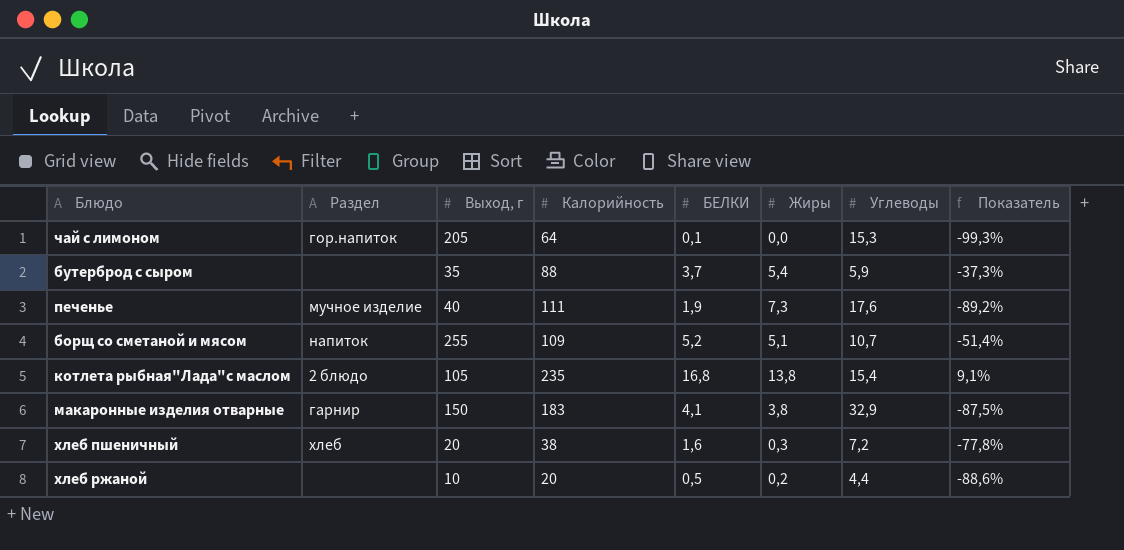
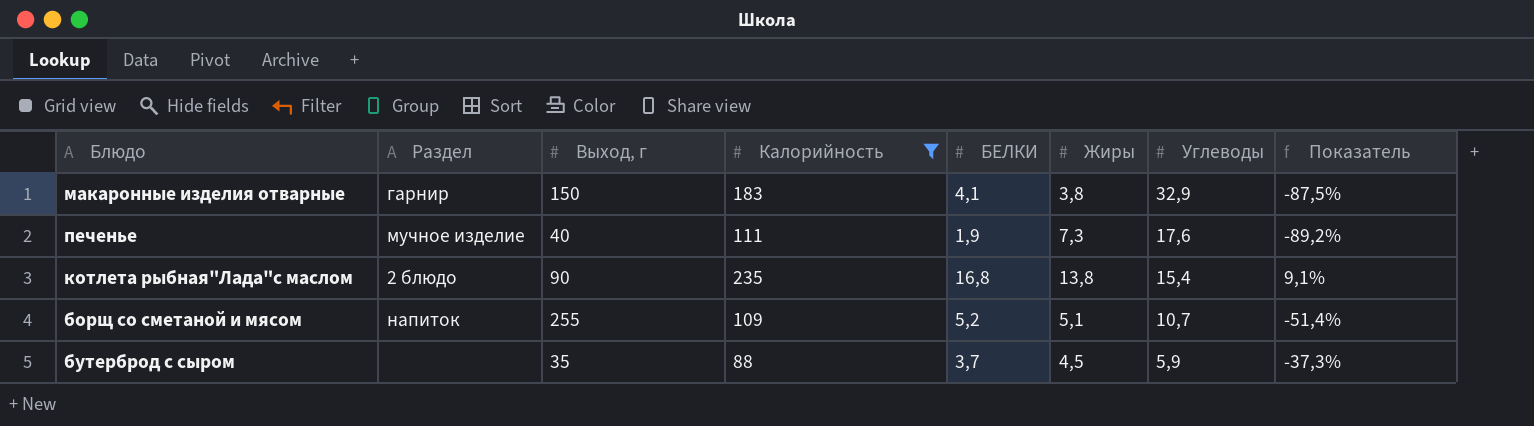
filter: none -> Калорийность >= 88
row order: none -> Углеводы descending
котлета рыбная"Лада"с маслом | Выход, г: 105 -> 90
бутерброд с сыром | Жиры: 5,4 -> 4,5

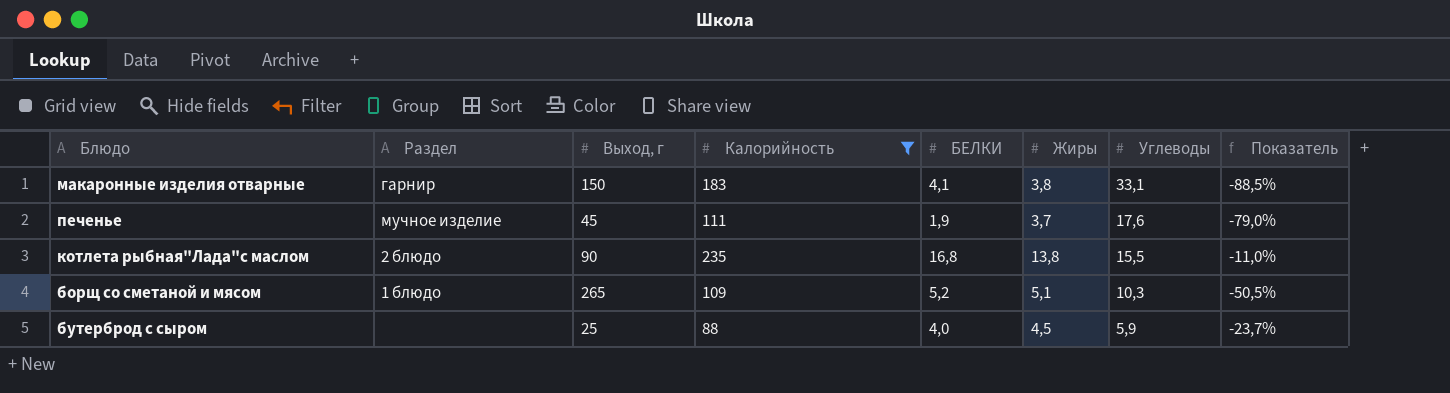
column Показатель | formula: ([БЕЛКИ] - [Углеводы]) / [Углеводы] -> ([Жиры] - [Углеводы]) / [Углеводы]
макаронные изделия отварные | Углеводы: 32,9 -> 33,1
печенье | Выход, г: 40 -> 45
печенье | Жиры: 7,3 -> 3,7
котлета рыбная"Лада"с маслом | Углеводы: 15,4 -> 15,5
борщ со сметаной и мясом | Раздел: напиток -> 1 блюдо
борщ со сметаной и мясом | Выход, г: 255 -> 265
борщ со сметаной и мясом | Углеводы: 10,7 -> 10,3
бутерброд с сыром | Выход, г: 35 -> 25
бутерброд с сыром | БЕЛКИ: 3,7 -> 4,0

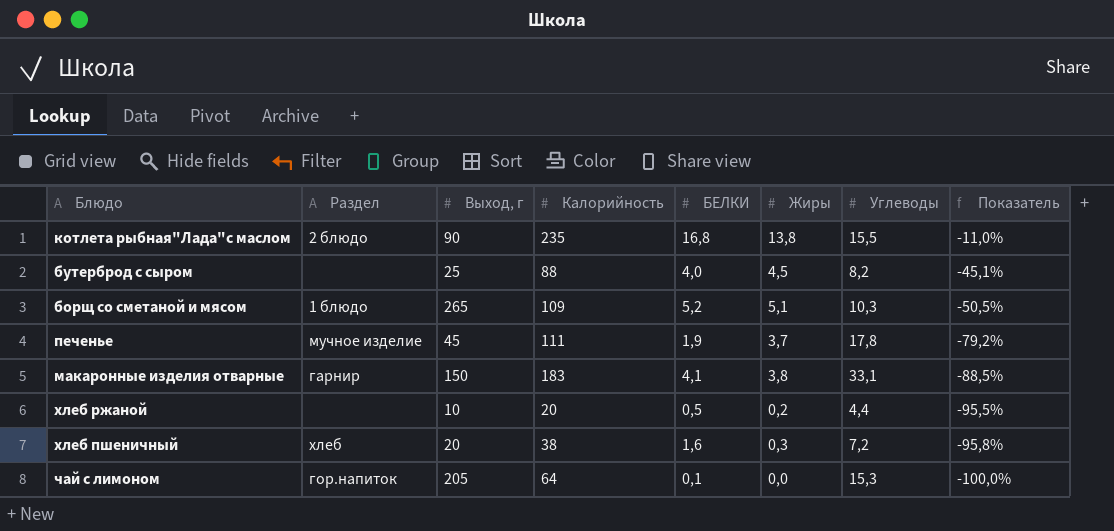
filter: Калорийность >= 88 -> none
row order: Углеводы descending -> Показатель descending
бутерброд с сыром | Углеводы: 5,9 -> 8,2
бутерброд с сыром | Показатель: -23,7% -> -45,1%
печенье | Углеводы: 17,6 -> 17,8
печенье | Показатель: -79,0% -> -79,2%

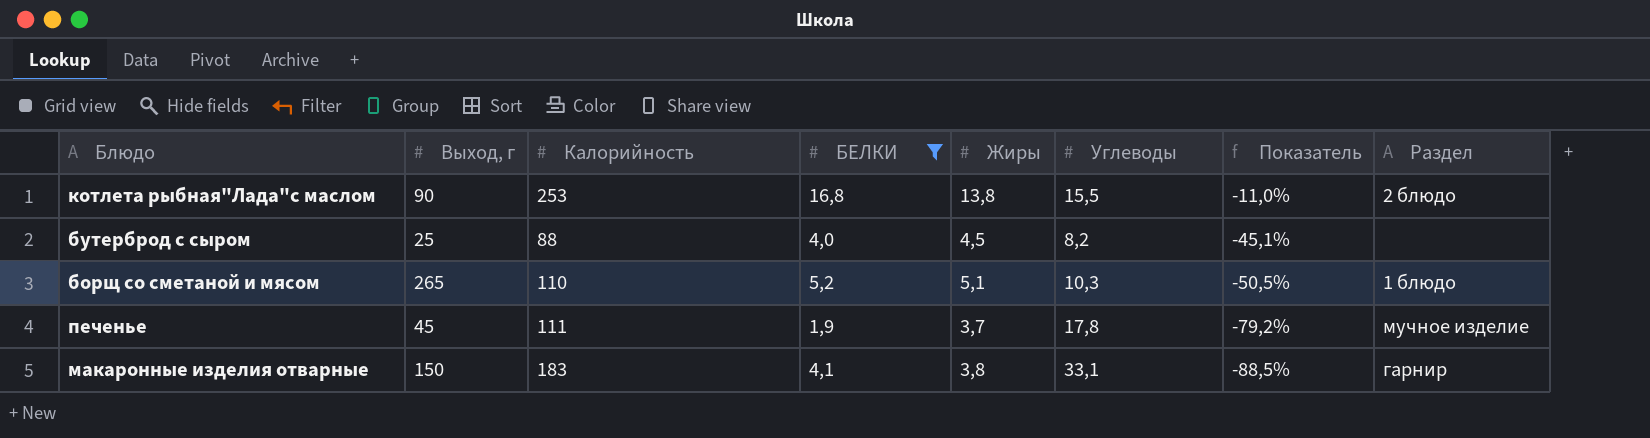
filter: none -> БЕЛКИ >= 1,9
column Раздел | position: 2 -> 8
котлета рыбная"Лада"с маслом | Калорийность: 235 -> 253
борщ со сметаной и мясом | Калорийность: 109 -> 110

